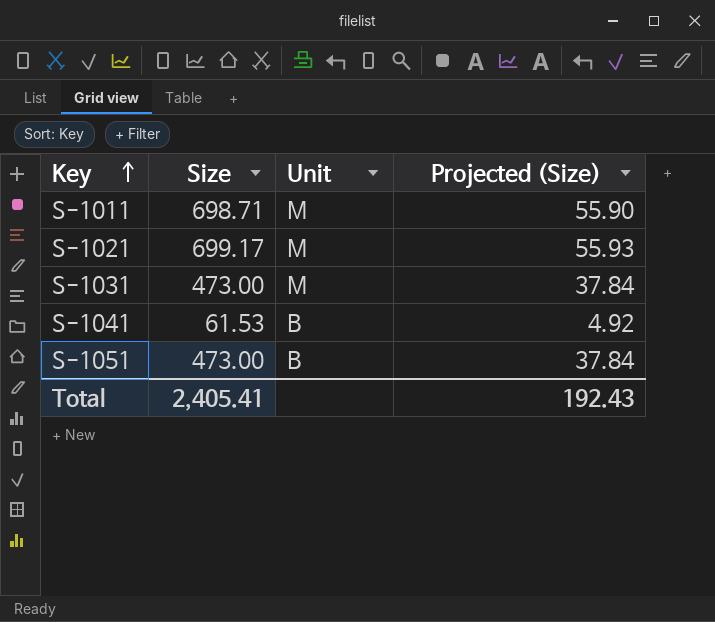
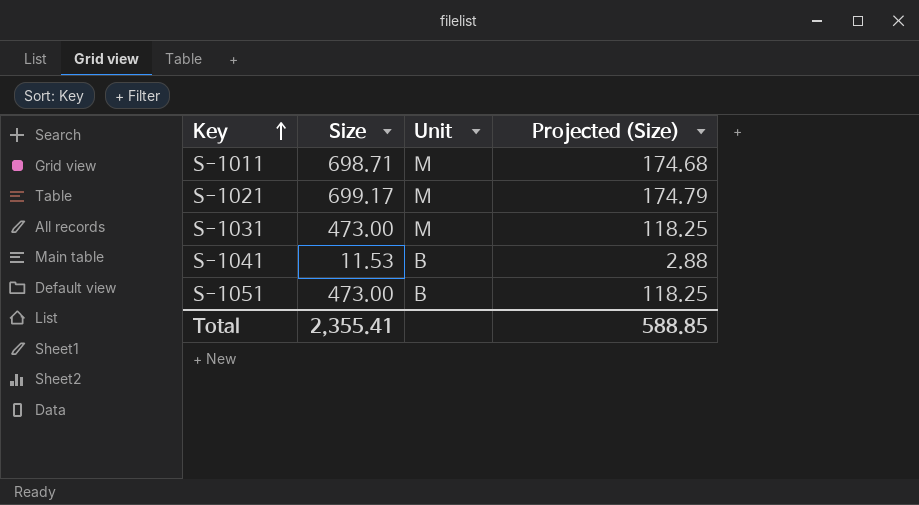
column Projected (Size) | formula: [Size] * 0.08 -> [Size] * 0.25
S-1041 | Size: 61.53 -> 11.53
Total | Size: 2,405.41 -> 2,355.41
Total | Projected (Size): 192.43 -> 588.85

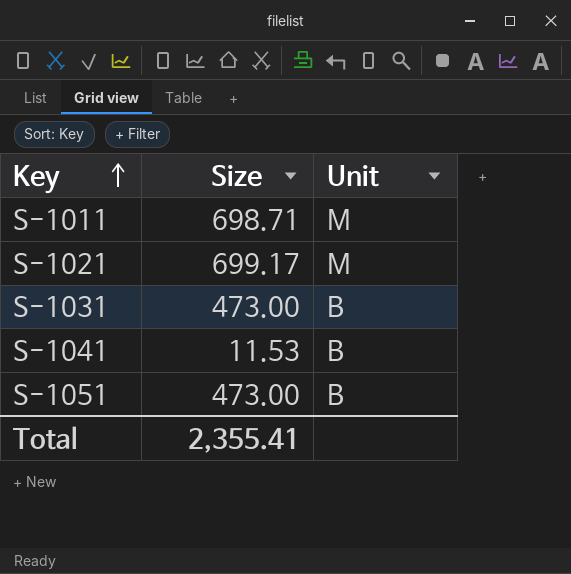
column Projected (Size) | formula: [Size] * 0.25 -> none
S-1031 | Unit: M -> B

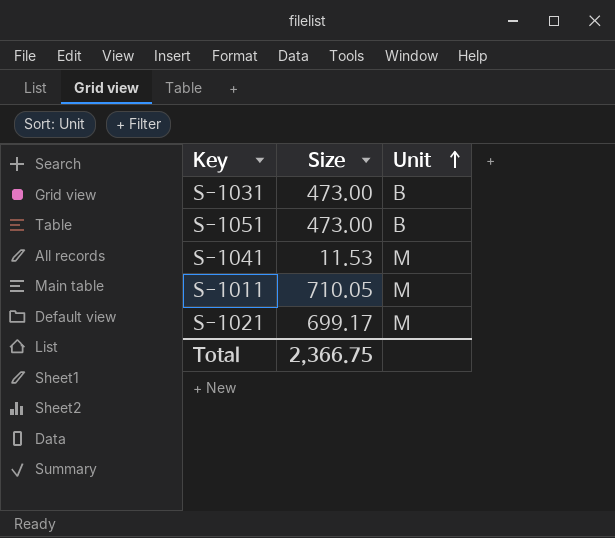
row order: Key ascending -> Unit ascending
S-1041 | Unit: B -> M
S-1011 | Size: 698.71 -> 710.05
Total | Size: 2,355.41 -> 2,366.75

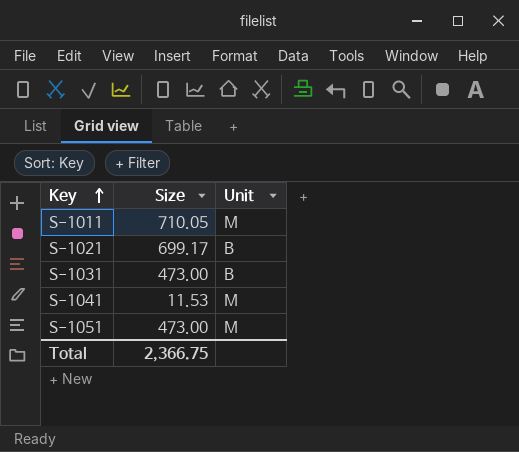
row order: Unit ascending -> Key ascending
S-1021 | Unit: M -> B
S-1051 | Unit: B -> M

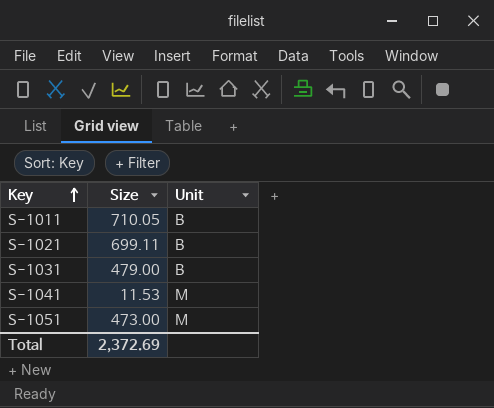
S-1011 | Unit: M -> B
S-1021 | Size: 699.17 -> 699.11
S-1031 | Size: 473.00 -> 479.00
Total | Size: 2,366.75 -> 2,372.69

